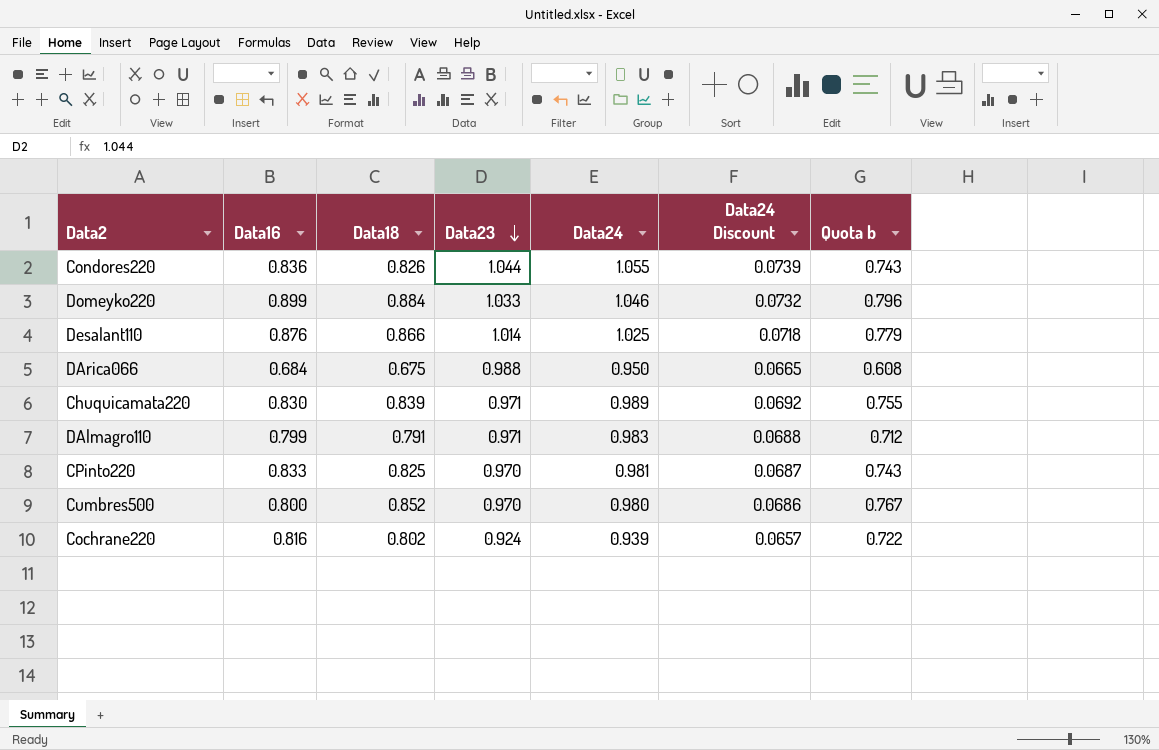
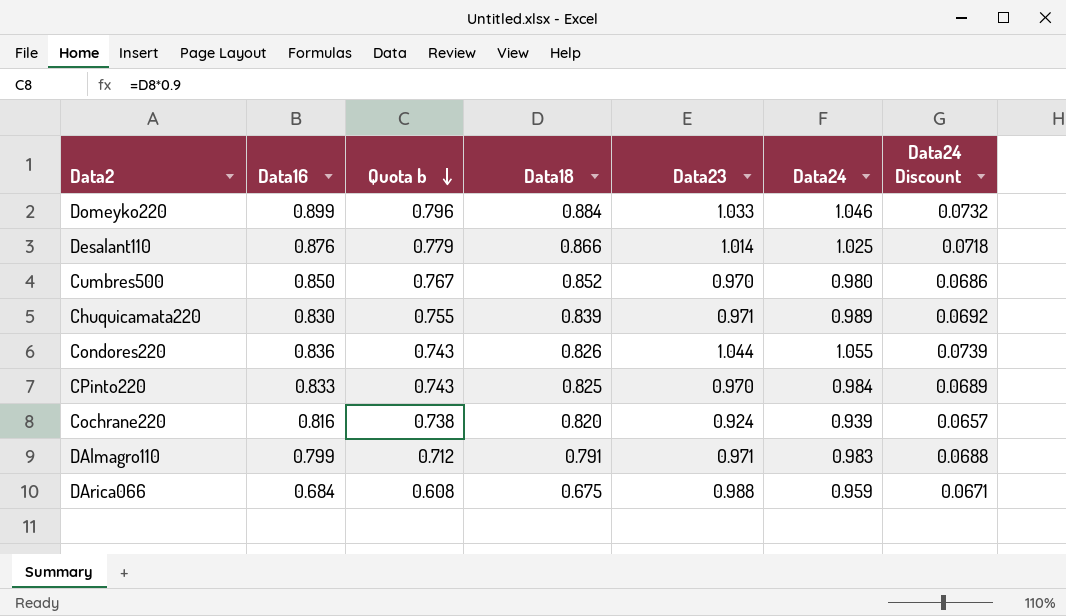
row order: Data23 descending -> Quota b descending
column Quota b | position: 7 -> 3
Cumbres500 | Data16: 0.800 -> 0.850
CPinto220 | Data24: 0.981 -> 0.984
CPinto220 | Data24 Discount: 0.0687 -> 0.0689
Cochrane220 | Quota b: 0.722 -> 0.738
Cochrane220 | Data18: 0.802 -> 0.820
DArica066 | Data24: 0.950 -> 0.959
DArica066 | Data24 Discount: 0.0665 -> 0.0671

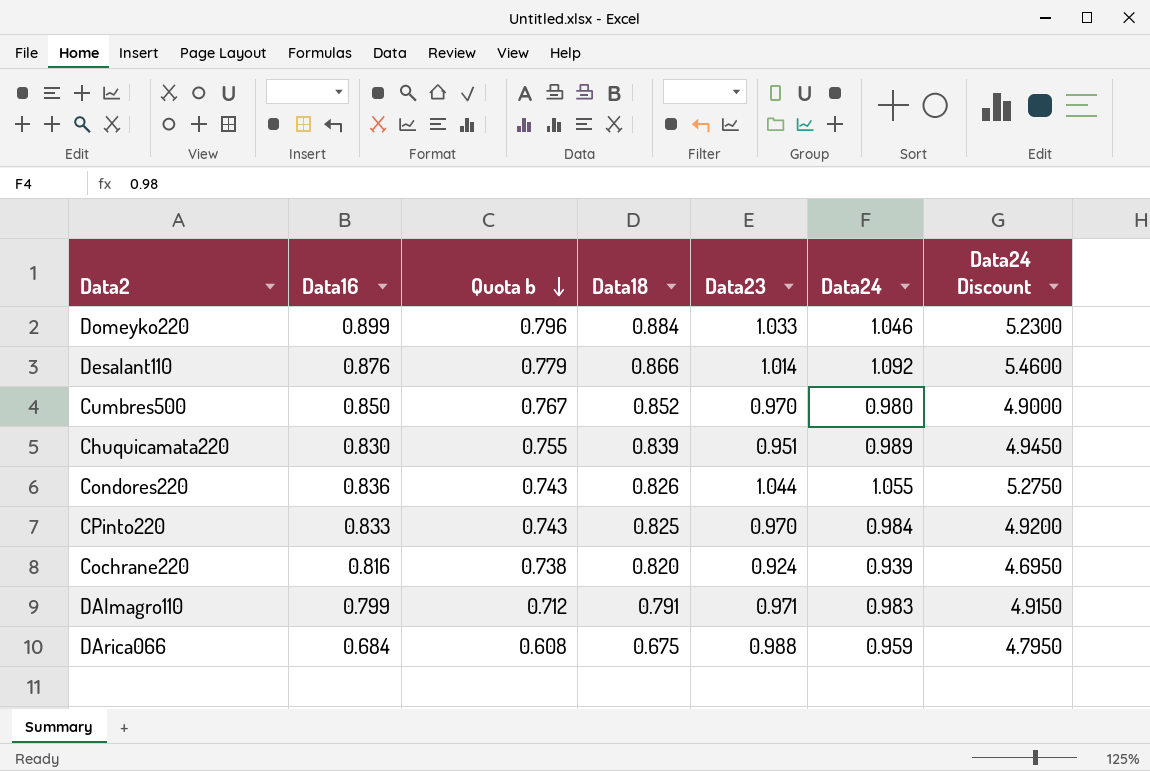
column Data24 Discount | formula: [Data24] * 0.07 -> [Data24] * 5
Desalant110 | Data24: 1.025 -> 1.092
Chuquicamata220 | Data23: 0.971 -> 0.951

